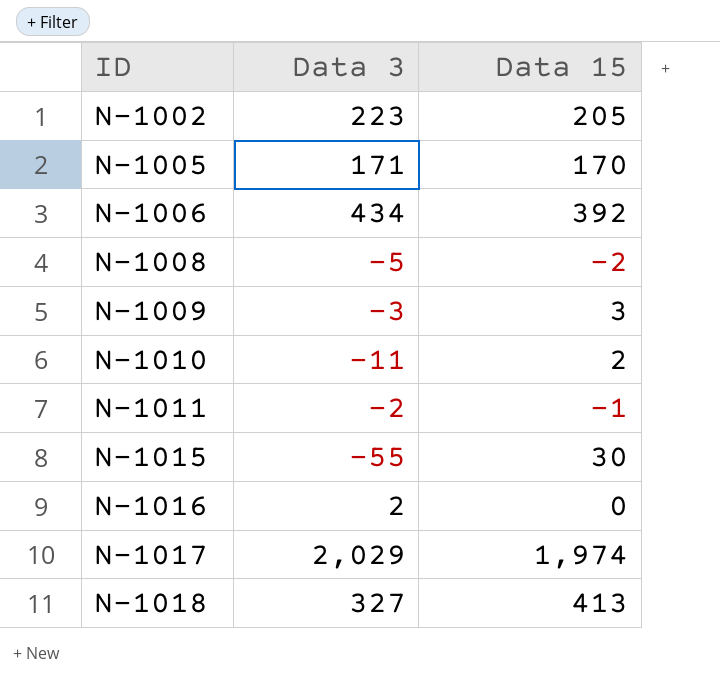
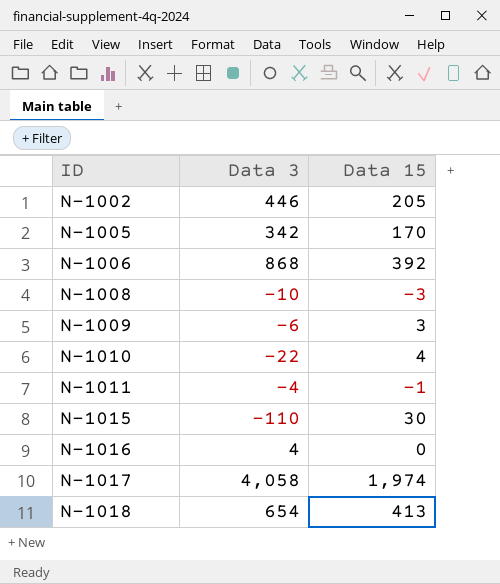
N-1002 | Data 3: 223 -> 446
N-1005 | Data 3: 171 -> 342
N-1006 | Data 3: 434 -> 868
N-1008 | Data 3: -5 -> -10
N-1008 | Data 15: -2 -> -3
N-1009 | Data 3: -3 -> -6
N-1010 | Data 3: -11 -> -22
N-1010 | Data 15: 2 -> 4
N-1011 | Data 3: -2 -> -4
N-1015 | Data 3: -55 -> -110
N-1016 | Data 3: 2 -> 4
N-1017 | Data 3: 2,029 -> 4,058
N-1018 | Data 3: 327 -> 654

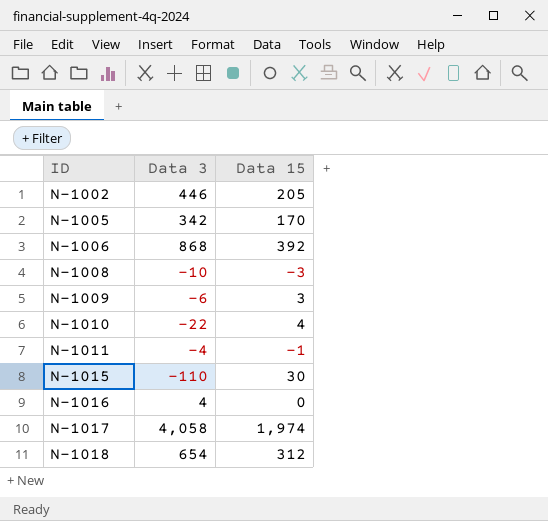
N-1018 | Data 15: 413 -> 312

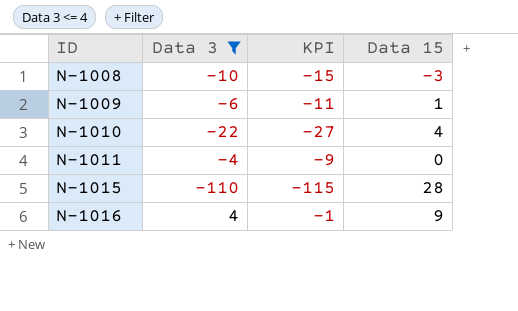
filter: none -> Data 3 <= 4
column KPI | formula: none -> [Data 3] - 5
N-1009 | Data 15: 3 -> 1
N-1011 | Data 15: -1 -> 0
N-1015 | Data 15: 30 -> 28
N-1016 | Data 15: 0 -> 9

